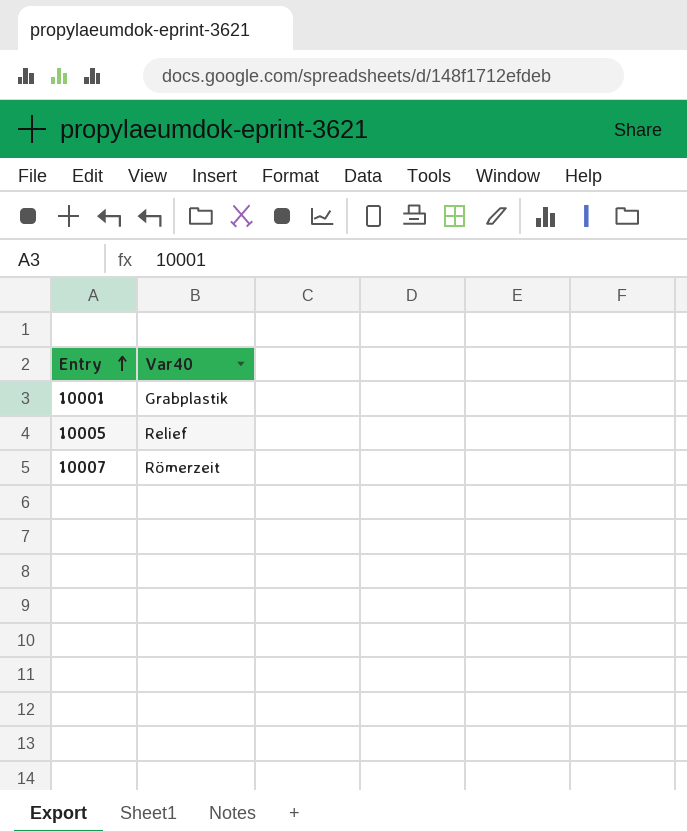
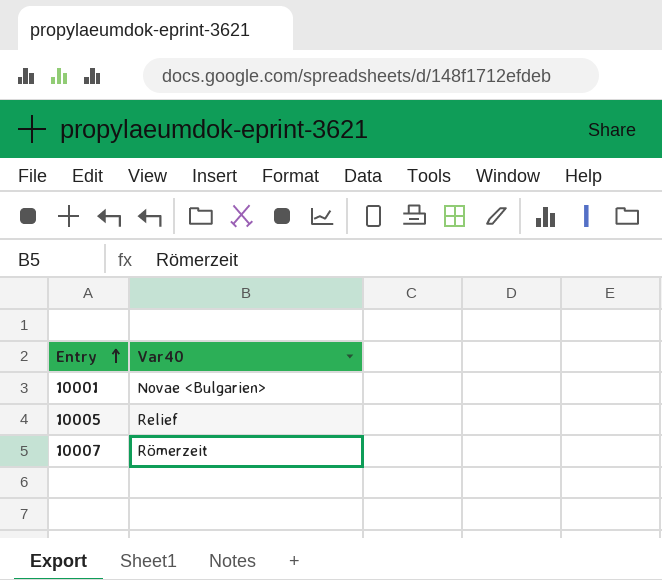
10001 | Var40: Grabplastik -> Novae <Bulgarien>

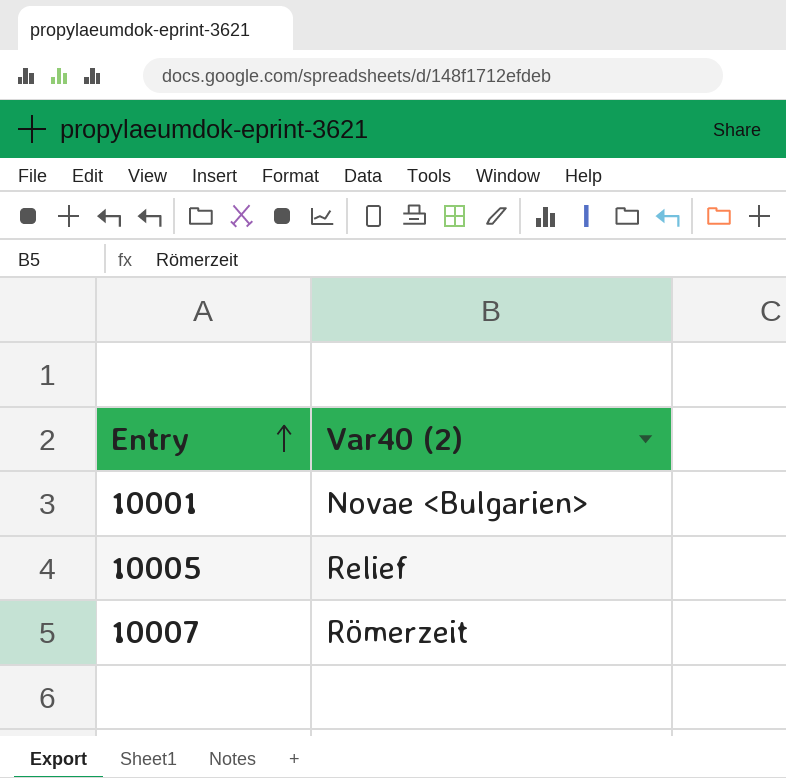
column name: Var40 -> Var40 (2)

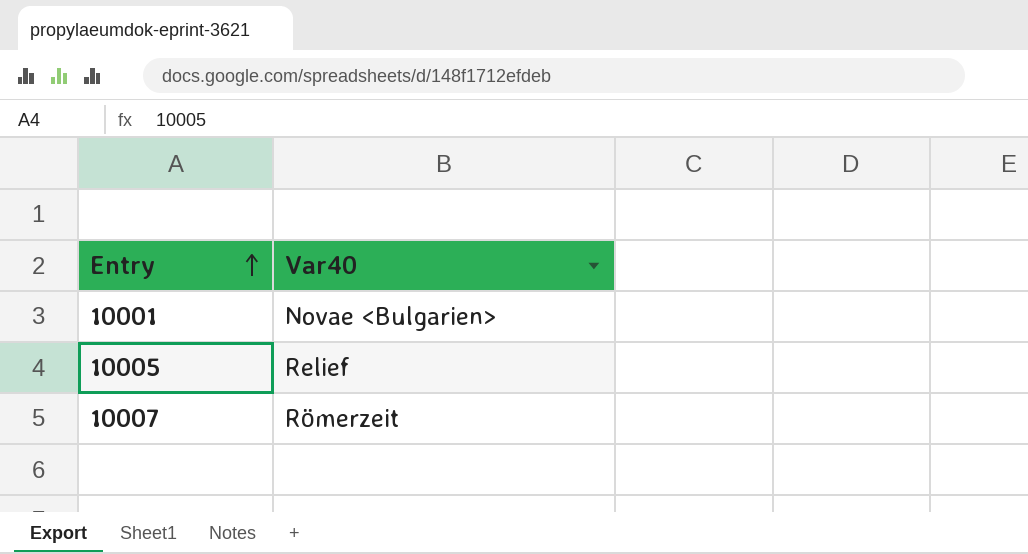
column name: Var40 (2) -> Var40

